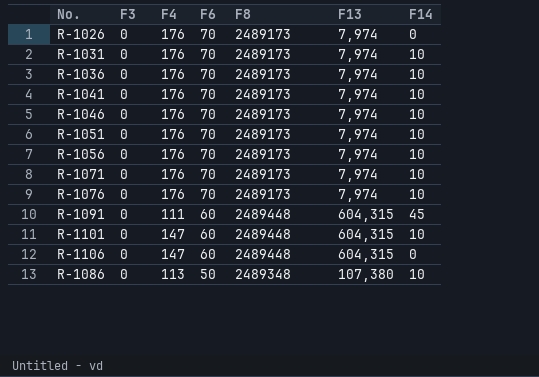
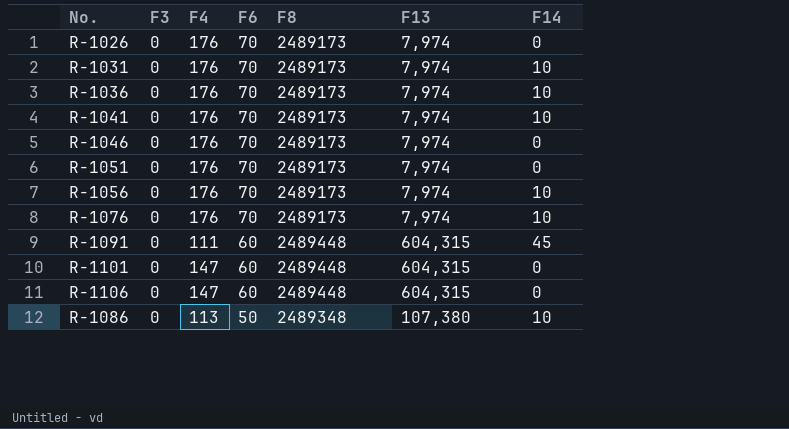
row R-1071: 0 | 176 | 70 | 2489173 | 7,974 | 10 -> none
R-1046 | F14: 10 -> 0
R-1051 | F14: 10 -> 0
R-1101 | F14: 10 -> 0

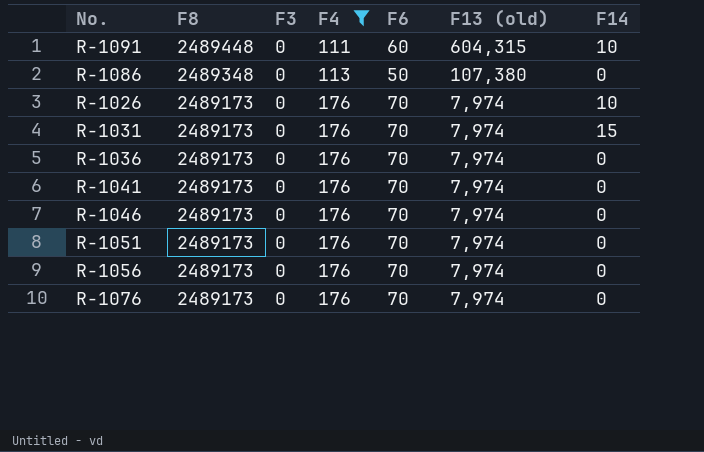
filter: none -> F4 != 147
row order: F6 descending -> F8 descending
column F8 | position: 5 -> 2
column name: F13 -> F13 (old)
R-1091 | F14: 45 -> 10
R-1086 | F14: 10 -> 0
R-1026 | F14: 0 -> 10
R-1031 | F14: 10 -> 15
R-1036 | F14: 10 -> 0
R-1041 | F14: 10 -> 0
R-1056 | F14: 10 -> 0
R-1076 | F14: 10 -> 0

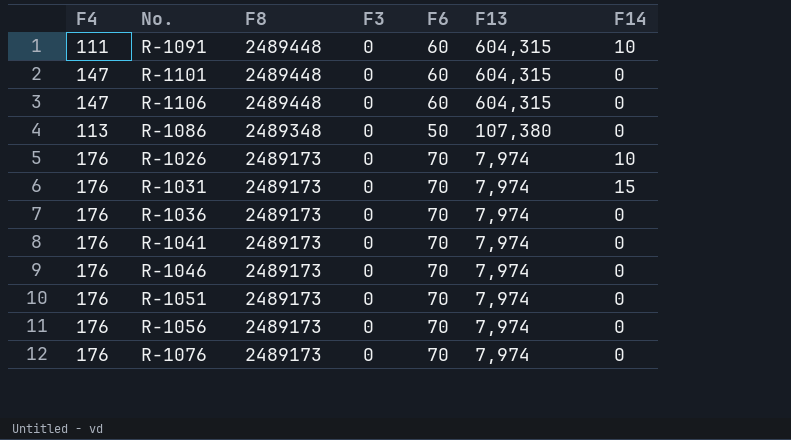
filter: F4 != 147 -> none
column F4 | position: 4 -> 1
column name: F13 (old) -> F13

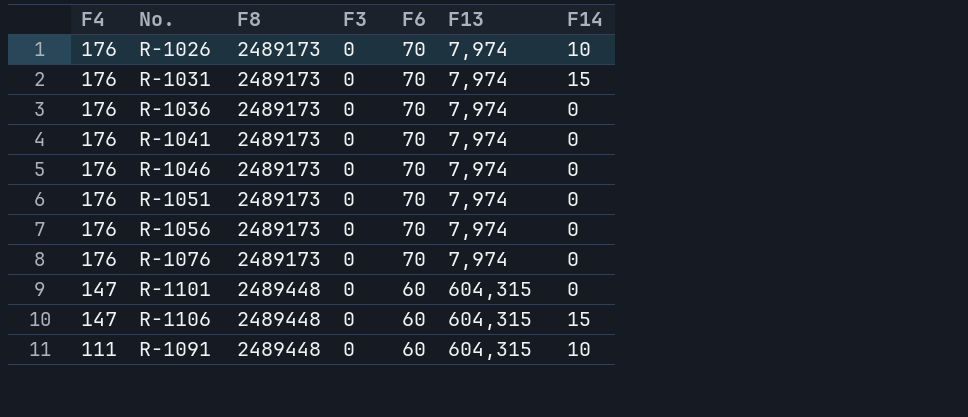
row order: F8 descending -> F4 descending
row R-1086: 113 | 2489348 | 0 | 50 | 107,380 | 0 -> none
R-1106 | F14: 0 -> 15

